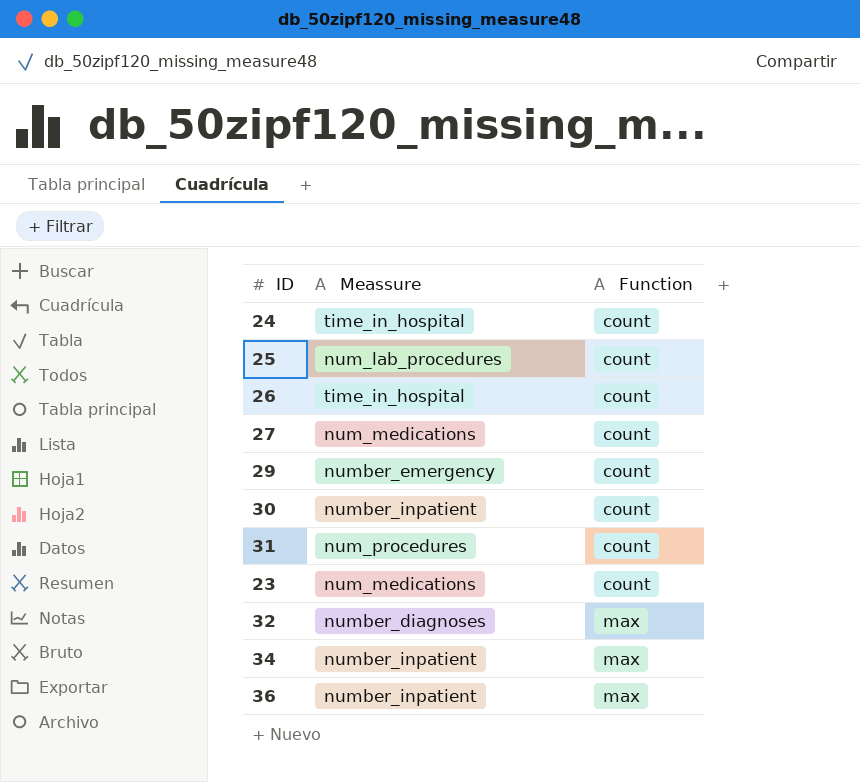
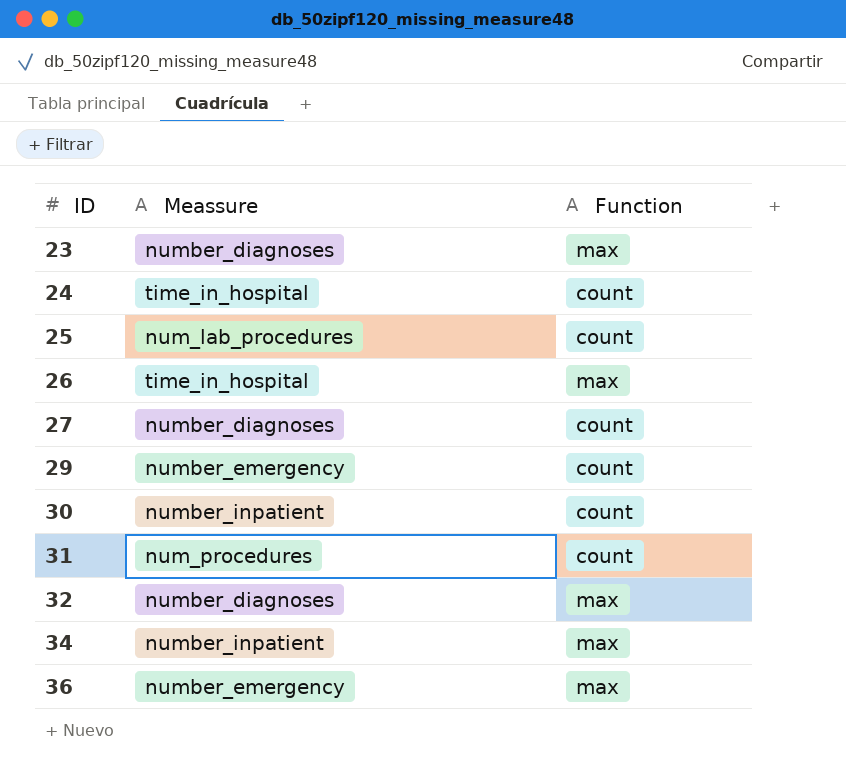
row order: Function ascending -> ID ascending
23 | Meassure: num_medications -> number_diagnoses
23 | Function: count -> max
26 | Function: count -> max
27 | Meassure: num_medications -> number_diagnoses
36 | Meassure: number_inpatient -> number_emergency

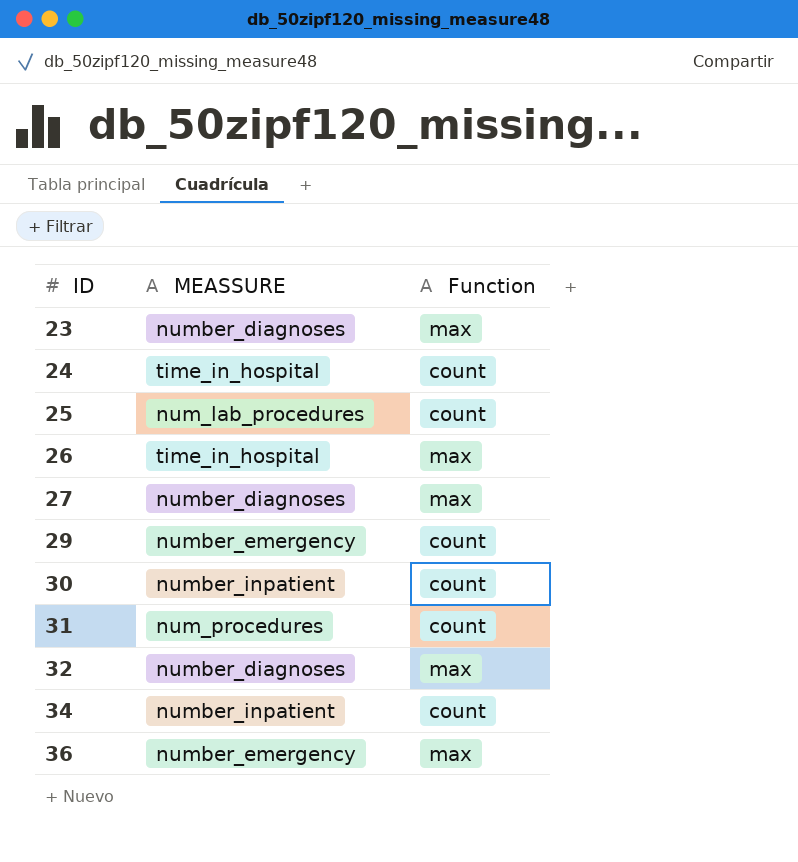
column name: Meassure -> MEASSURE
27 | Function: count -> max
34 | Function: max -> count

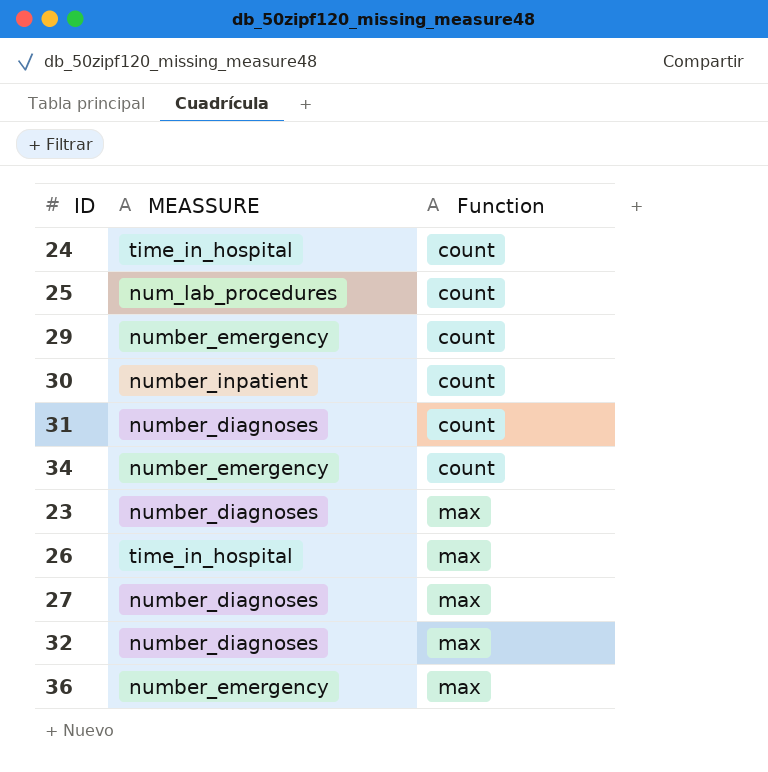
row order: ID ascending -> Function ascending
31 | MEASSURE: num_procedures -> number_diagnoses
34 | MEASSURE: number_inpatient -> number_emergency

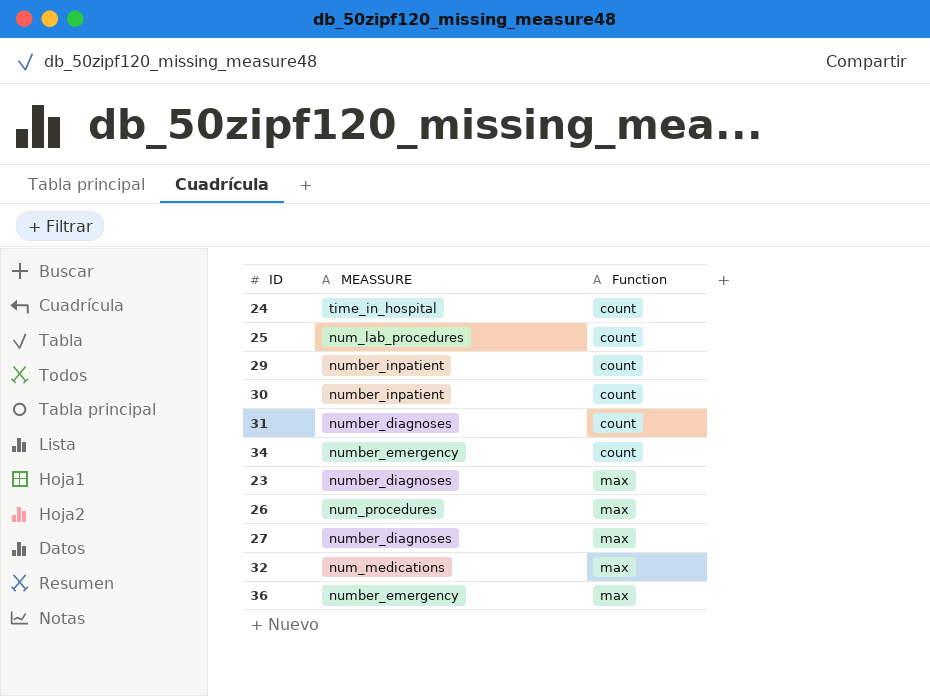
29 | MEASSURE: number_emergency -> number_inpatient
26 | MEASSURE: time_in_hospital -> num_procedures
32 | MEASSURE: number_diagnoses -> num_medications

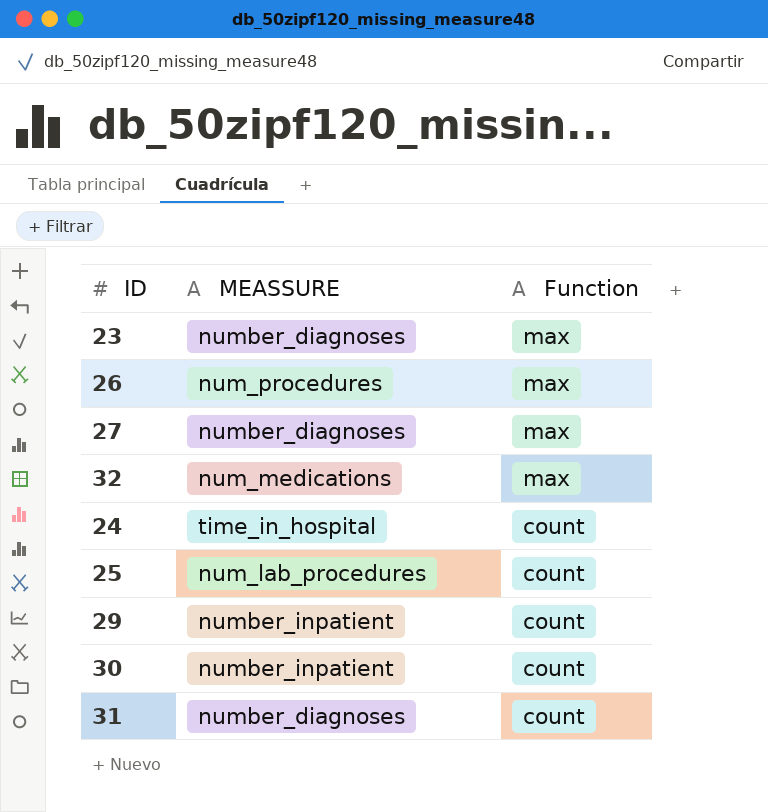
row order: Function ascending -> Function descending
row 34: number_emergency | count -> none
row 36: number_emergency | max -> none

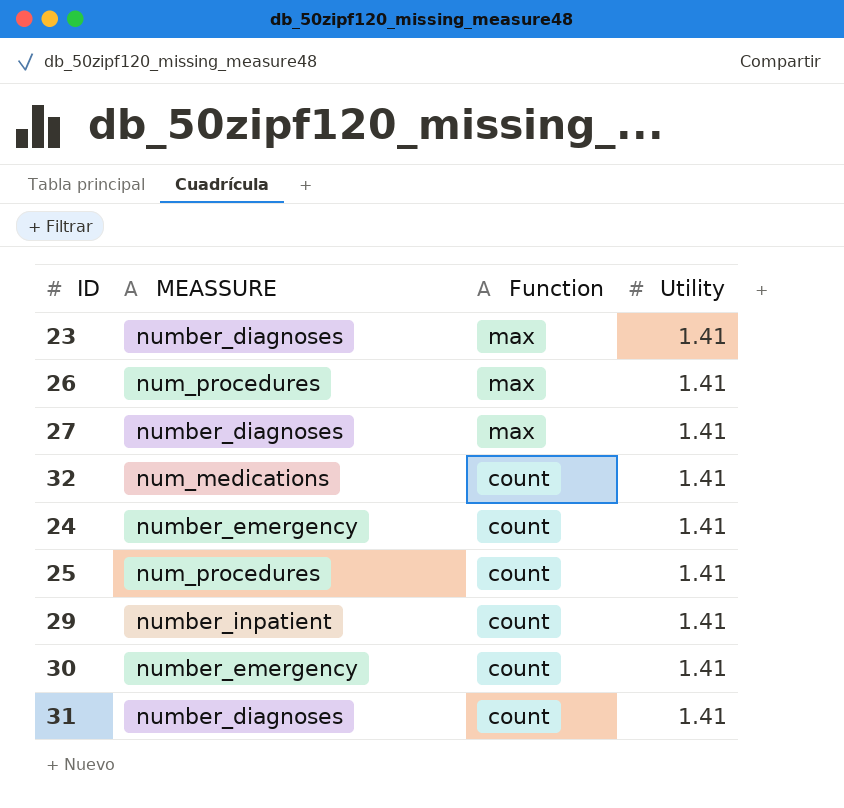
column Utility | position: none -> 4
32 | Function: max -> count
24 | MEASSURE: time_in_hospital -> number_emergency
25 | MEASSURE: num_lab_procedures -> num_procedures
30 | MEASSURE: number_inpatient -> number_emergency

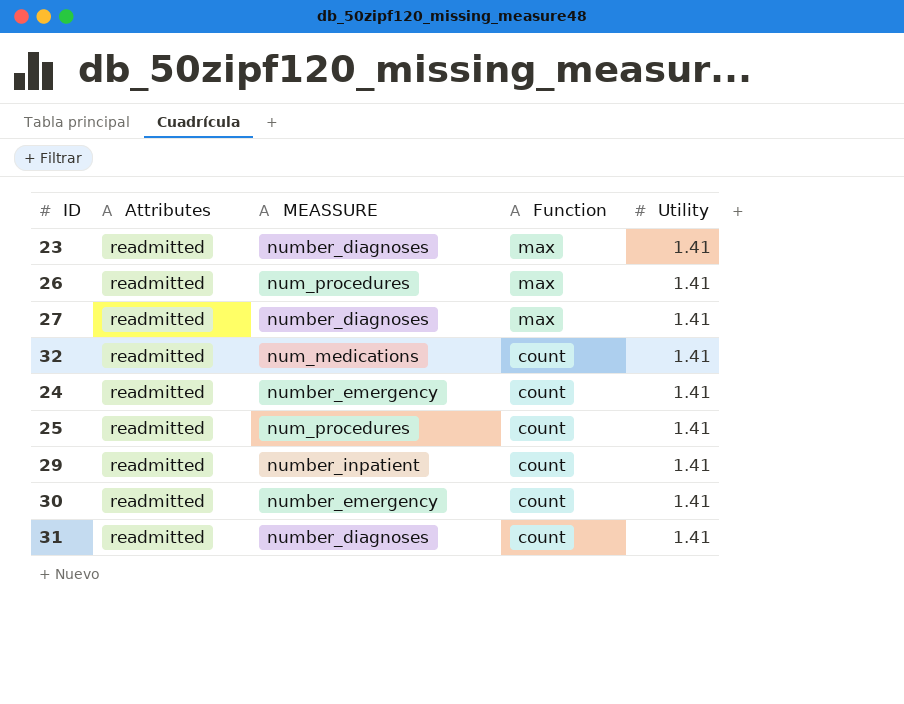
column Attributes | position: none -> 2

